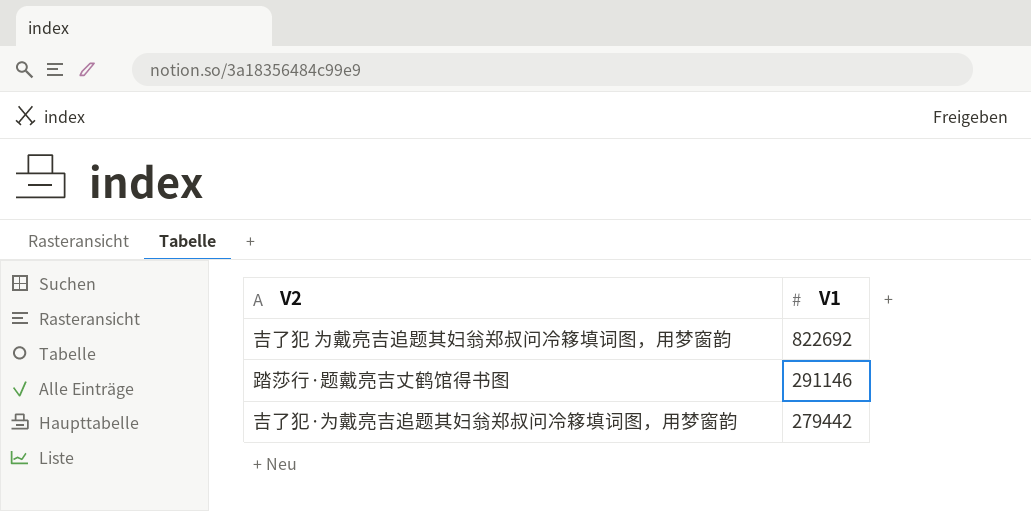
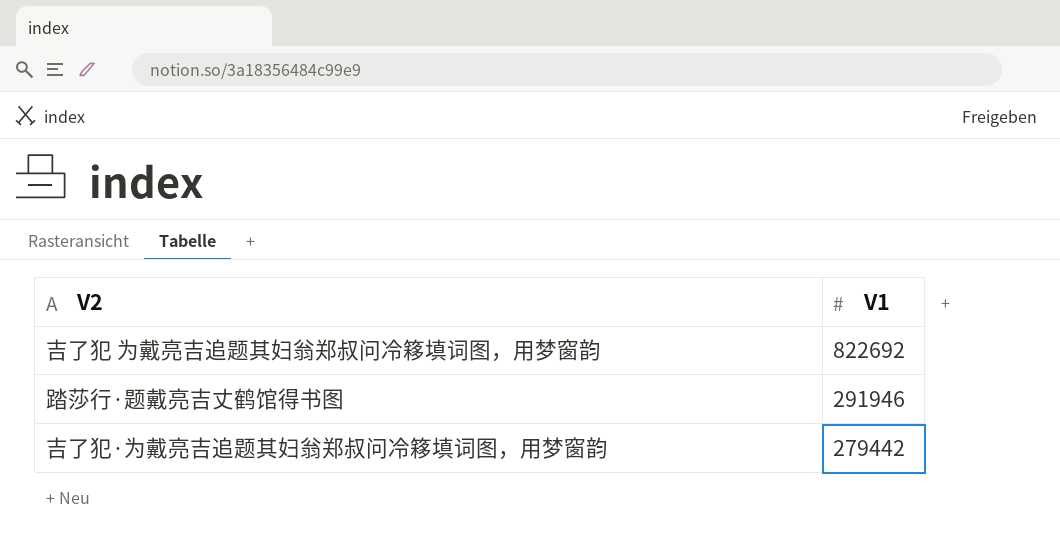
踏莎行·题戴亮吉丈鹤馆得书图 | V1: 291146 -> 291946

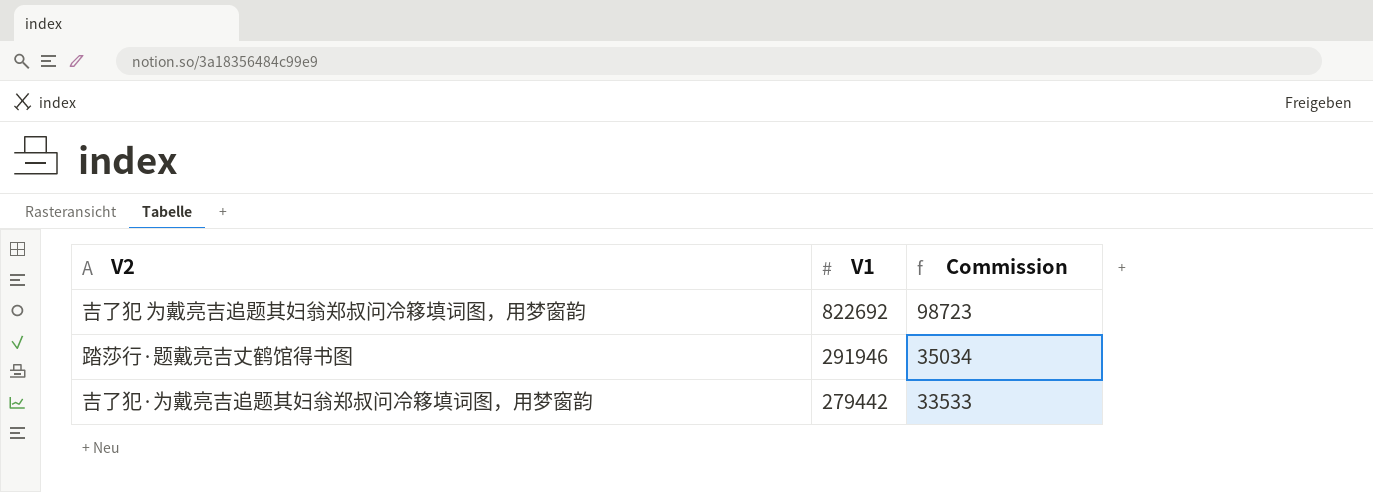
column Commission | formula: none -> [V1] * 0.12

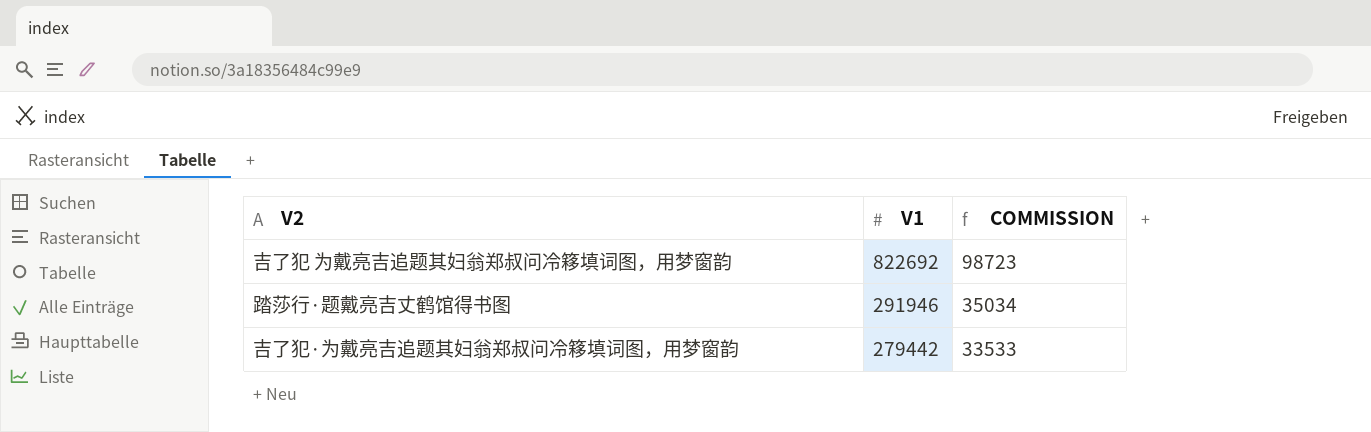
column name: Commission -> COMMISSION

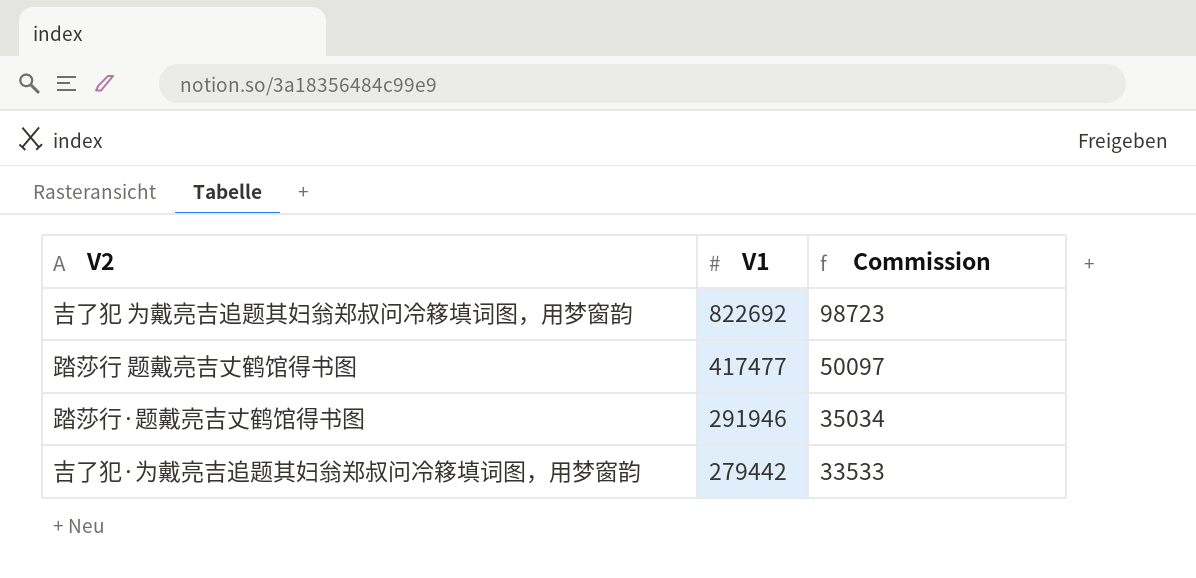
column name: COMMISSION -> Commission
row 踏莎行 题戴亮吉丈鹤馆得书图: none -> 417477 | 50097

